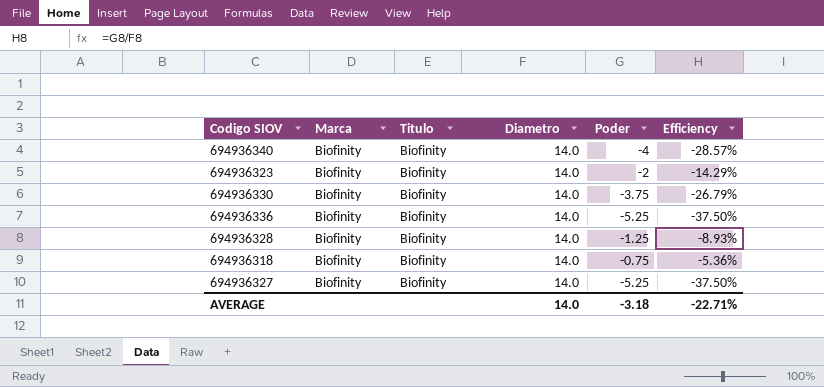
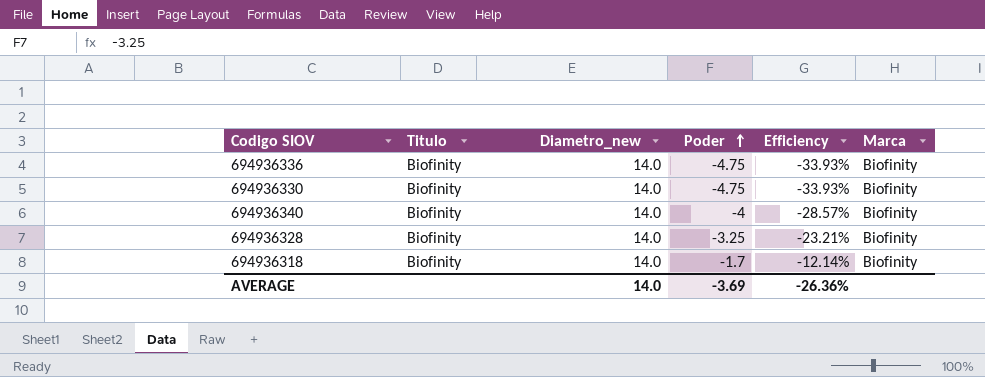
row order: none -> Poder ascending
column name: Diametro -> Diametro_new
column Marca | position: 2 -> 6
row 694936323: Biofinity | Biofinity | 14.0 | -2 | -14.29% -> none
row 694936327: Biofinity | Biofinity | 14.0 | -5.25 | -37.50% -> none
694936336 | Poder: -5.25 -> -4.75
694936336 | Efficiency: -37.50% -> -33.93%
694936330 | Poder: -3.75 -> -4.75
694936330 | Efficiency: -26.79% -> -33.93%
694936328 | Poder: -1.25 -> -3.25
694936328 | Efficiency: -8.93% -> -23.21%
694936318 | Poder: -0.75 -> -1.7
694936318 | Efficiency: -5.36% -> -12.14%
AVERAGE | Poder: -3.18 -> -3.69
AVERAGE | Efficiency: -22.71% -> -26.36%

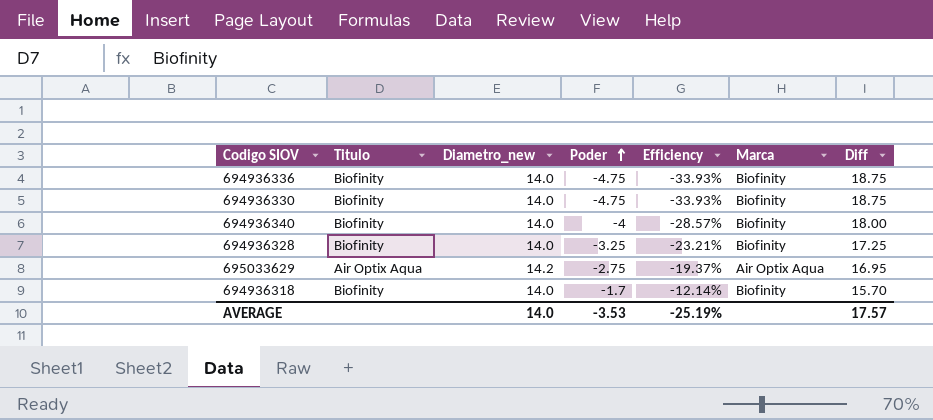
column Diff | formula: none -> [Diametro_new] - [Poder]
row 695033629: none -> Air Optix Aqua | 14.2 | -2.75 | -19.37% | Air Optix Aqua | 16.95
AVERAGE | Poder: -3.69 -> -3.53
AVERAGE | Efficiency: -26.36% -> -25.19%

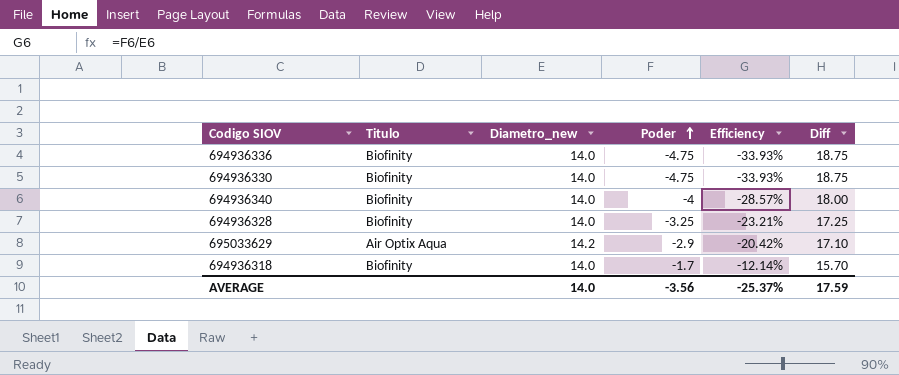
column Marca | position: 6 -> none
695033629 | Poder: -2.75 -> -2.9
695033629 | Efficiency: -19.37% -> -20.42%
695033629 | Diff: 16.95 -> 17.10
AVERAGE | Poder: -3.53 -> -3.56
AVERAGE | Efficiency: -25.19% -> -25.37%
AVERAGE | Diff: 17.57 -> 17.59

